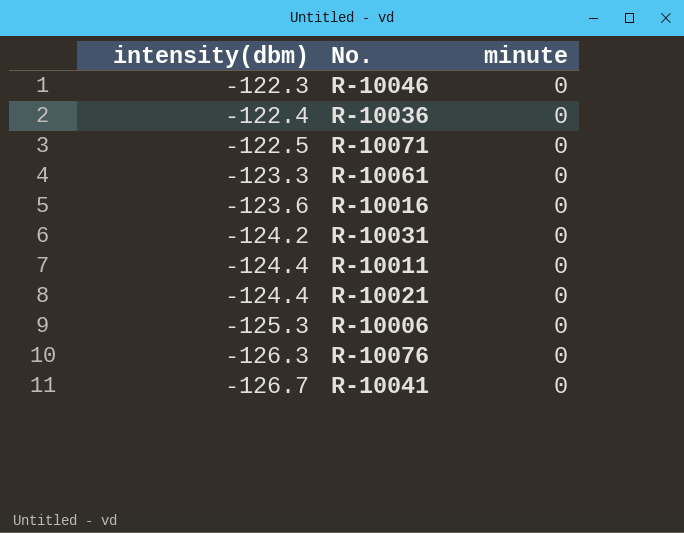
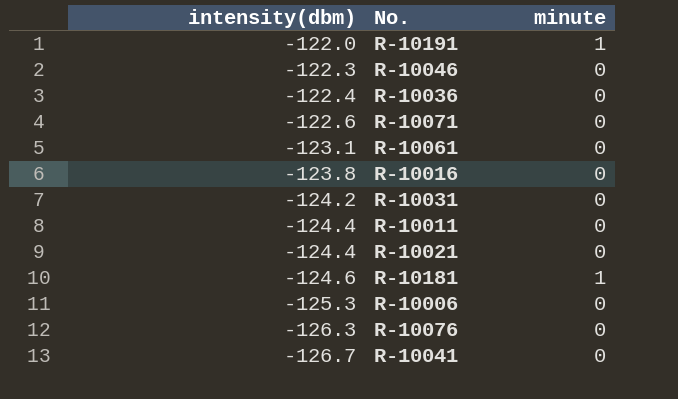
row R-10191: none -> -122.0 | 1
R-10071 | intensity(dbm): -122.5 -> -122.6
R-10061 | intensity(dbm): -123.3 -> -123.1
R-10016 | intensity(dbm): -123.6 -> -123.8
row R-10181: none -> -124.6 | 1

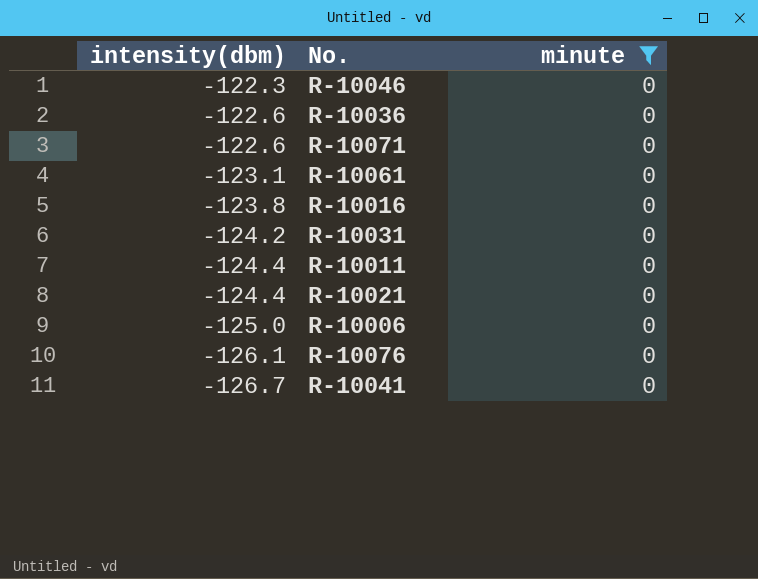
filter: none -> minute = 0
R-10036 | intensity(dbm): -122.4 -> -122.6
R-10006 | intensity(dbm): -125.3 -> -125.0
R-10076 | intensity(dbm): -126.3 -> -126.1

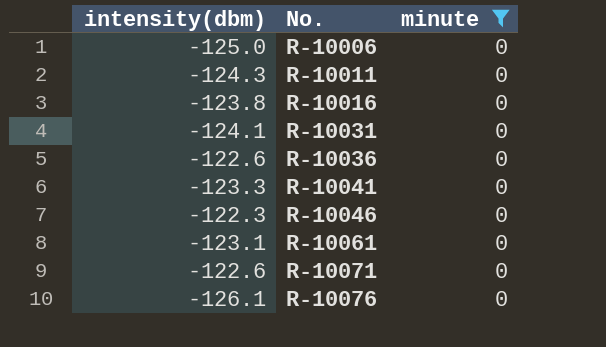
row order: intensity(dbm) descending -> No. ascending
row R-10021: -124.4 | 0 -> none
R-10011 | intensity(dbm): -124.4 -> -124.3
R-10031 | intensity(dbm): -124.2 -> -124.1
R-10041 | intensity(dbm): -126.7 -> -123.3

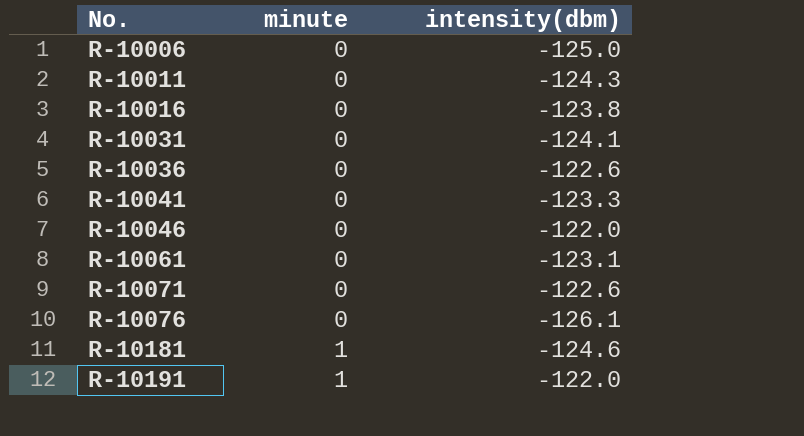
filter: minute = 0 -> none
column intensity(dbm) | position: 1 -> 3
R-10046 | intensity(dbm): -122.3 -> -122.0

